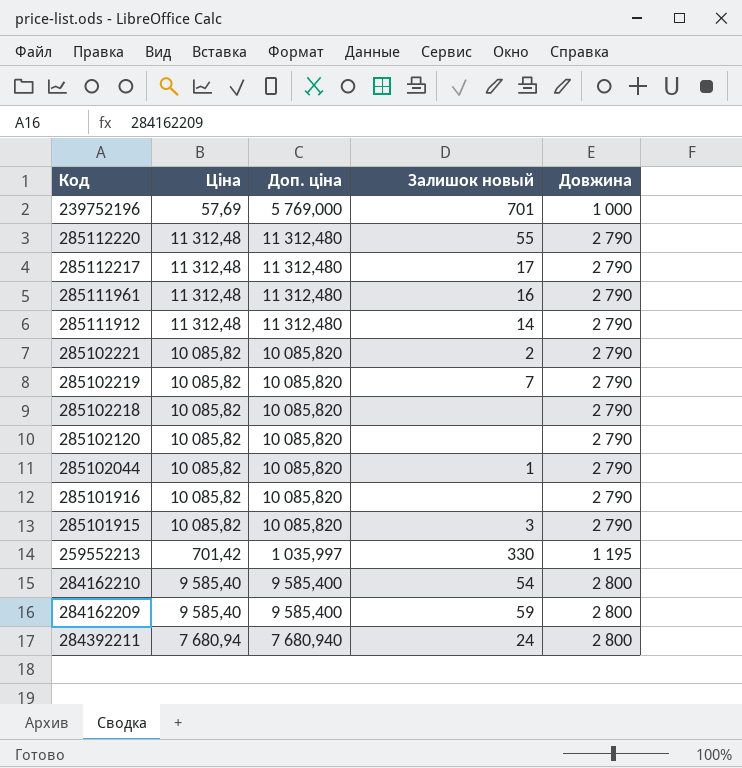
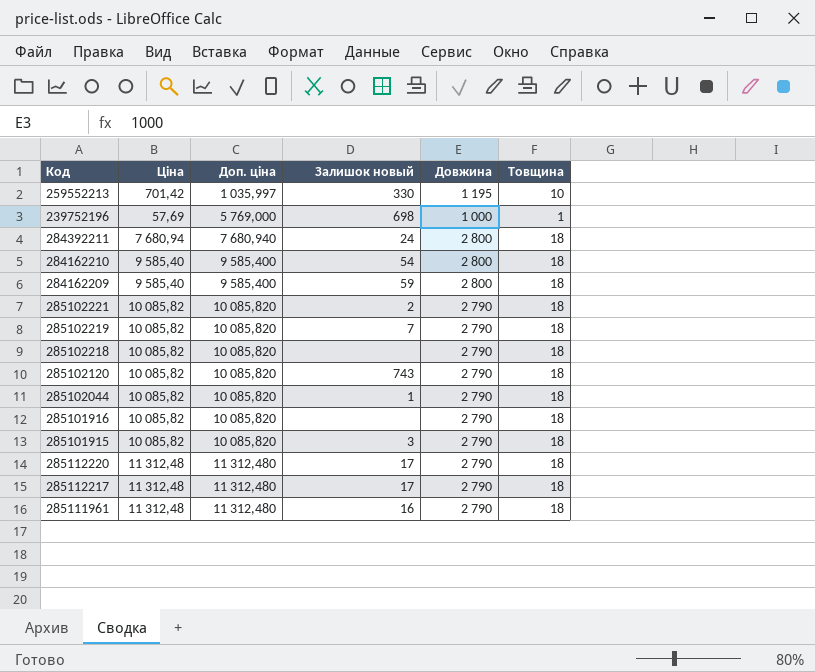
row order: none -> Доп. ціна ascending
column Товщина | position: none -> 6
row 285111912: 11 312,48 | 11 312,480 | 14 | 2 790 -> none
239752196 | Залишок новый: 701 -> 698
285102120 | Залишок новый: none -> 743
285112220 | Залишок новый: 55 -> 17

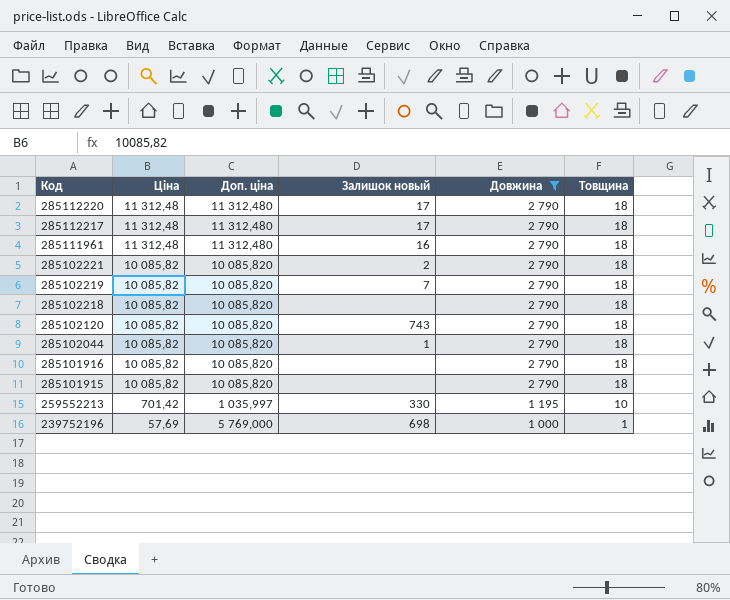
filter: none -> Довжина != 2 800
row order: Доп. ціна ascending -> Код descending
285101915 | Залишок новый: 3 -> none

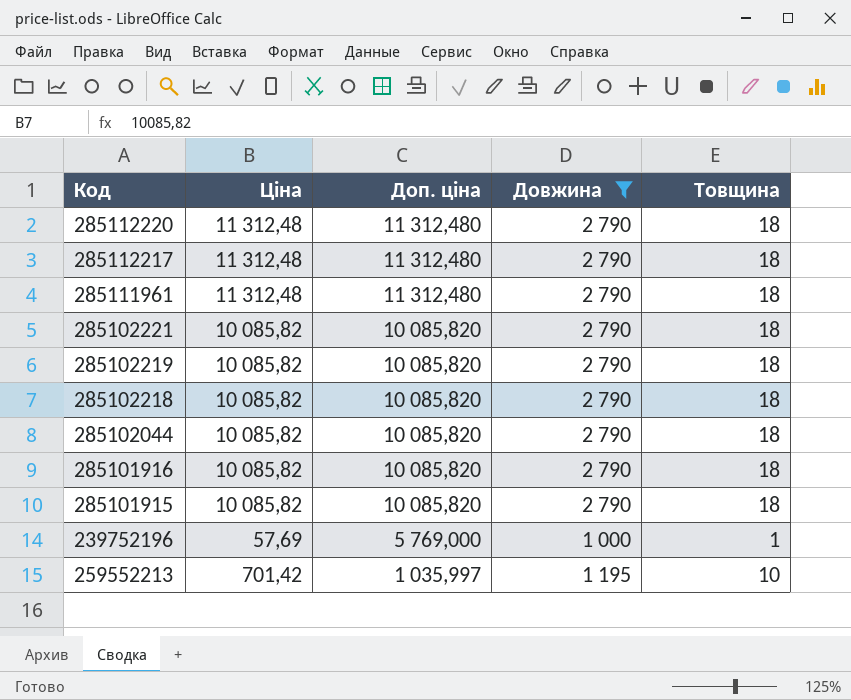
row order: Код descending -> Доп. ціна descending
column Залишок новый | position: 4 -> none
row 285102120: 10 085,82 | 10 085,820 | 743 | 2 790 | 18 -> none

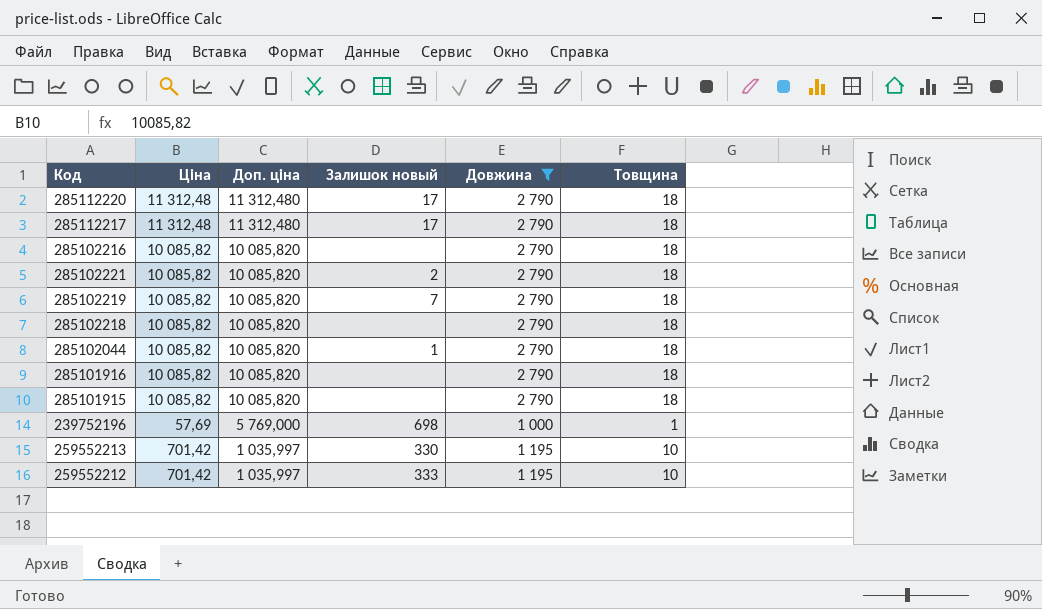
column Залишок новый | position: none -> 4
row 285111961: 11 312,48 | 11 312,480 | 2 790 | 18 -> none
row 285102216: none -> 10 085,82 | 10 085,820 | none | 2 790 | 18
row 259552212: none -> 701,42 | 1 035,997 | 333 | 1 195 | 10

